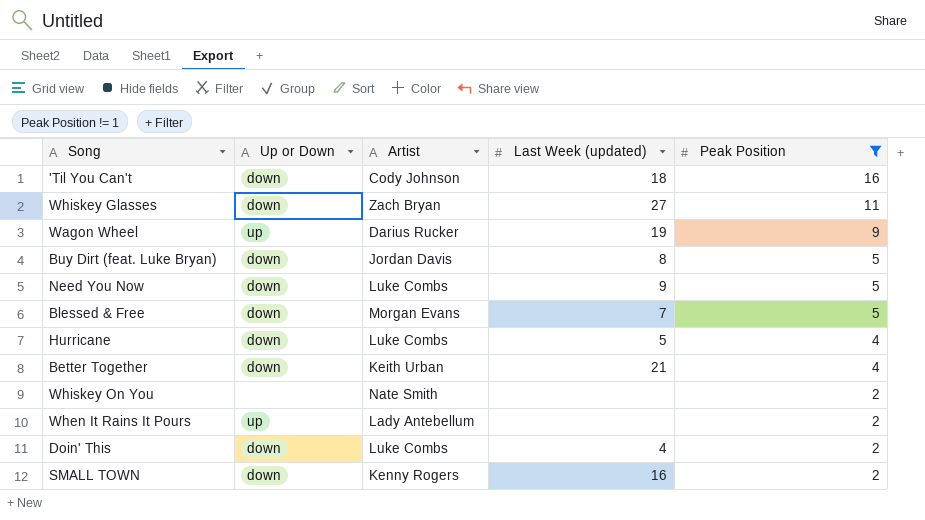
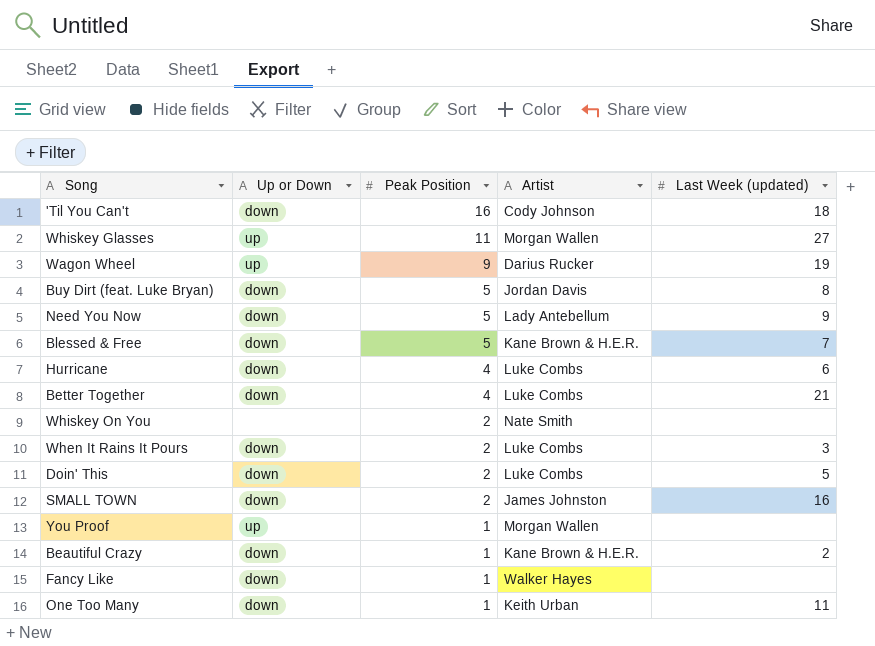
filter: Peak Position != 1 -> none
column Peak Position | position: 5 -> 3
Whiskey Glasses | Up or Down: down -> up
Whiskey Glasses | Artist: Zach Bryan -> Morgan Wallen
Need You Now | Artist: Luke Combs -> Lady Antebellum
Blessed & Free | Artist: Morgan Evans -> Kane Brown & H.E.R.
Hurricane | Last Week (updated): 5 -> 6
Better Together | Artist: Keith Urban -> Luke Combs
When It Rains It Pours | Up or Down: up -> down
When It Rains It Pours | Artist: Lady Antebellum -> Luke Combs
When It Rains It Pours | Last Week (updated): none -> 3
Doin' This | Last Week (updated): 4 -> 5
SMALL TOWN | Artist: Kenny Rogers -> James Johnston

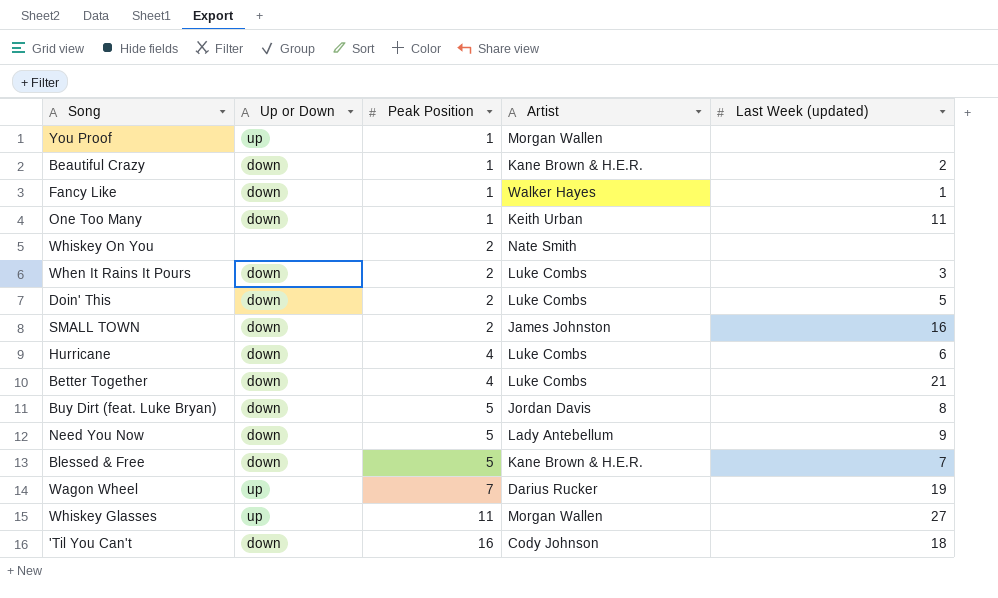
row order: Peak Position descending -> Peak Position ascending
Fancy Like | Last Week (updated): none -> 1
Wagon Wheel | Peak Position: 9 -> 7

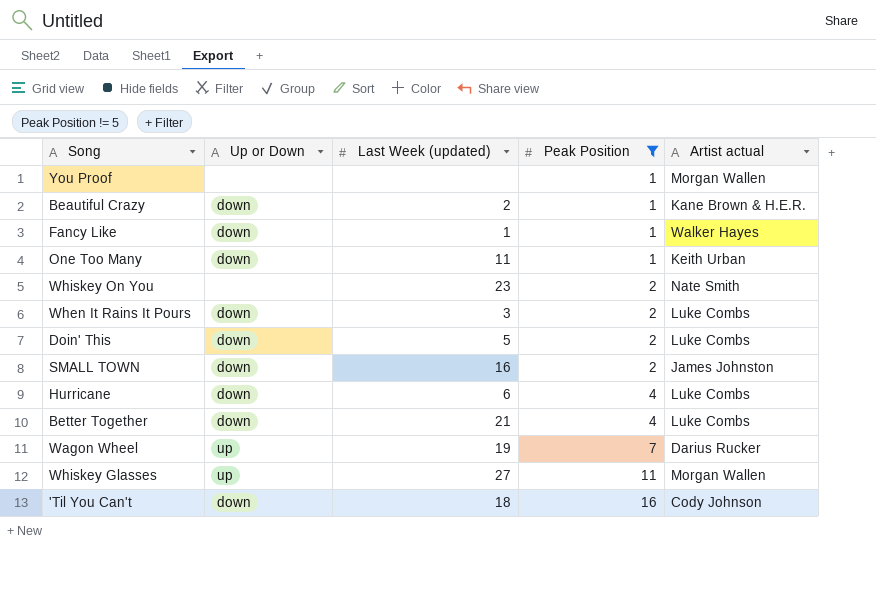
filter: none -> Peak Position != 5
column Last Week (updated) | position: 5 -> 3
column name: Artist -> Artist actual
You Proof | Up or Down: up -> none
Whiskey On You | Last Week (updated): none -> 23

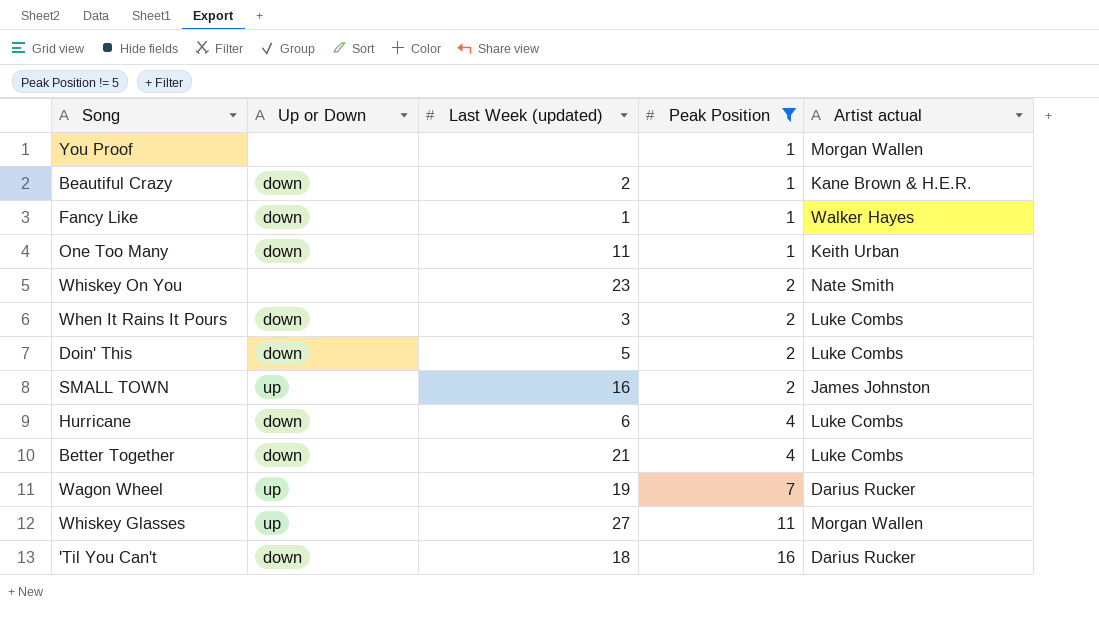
SMALL TOWN | Up or Down: down -> up
'Til You Can't | Artist actual: Cody Johnson -> Darius Rucker

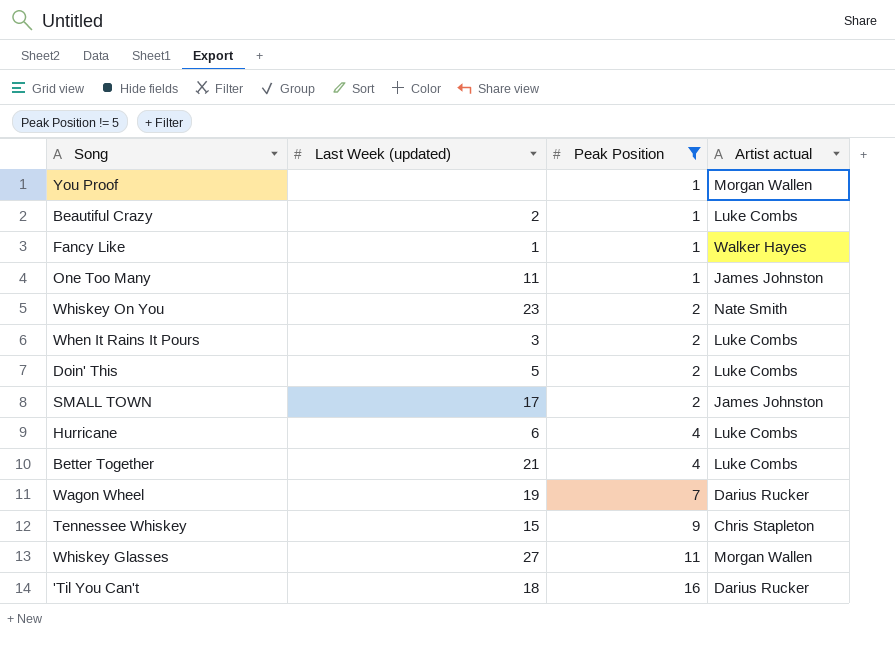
column Up or Down | position: 2 -> none
Beautiful Crazy | Artist actual: Kane Brown & H.E.R. -> Luke Combs
One Too Many | Artist actual: Keith Urban -> James Johnston
SMALL TOWN | Last Week (updated): 16 -> 17
row Tennessee Whiskey: none -> 15 | 9 | Chris Stapleton

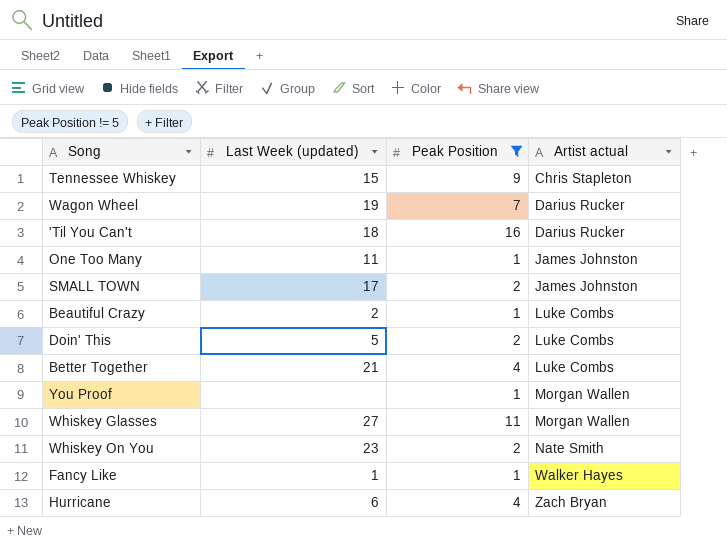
row order: Peak Position ascending -> Artist actual ascending
row When It Rains It Pours: 3 | 2 | Luke Combs -> none
Hurricane | Artist actual: Luke Combs -> Zach Bryan

